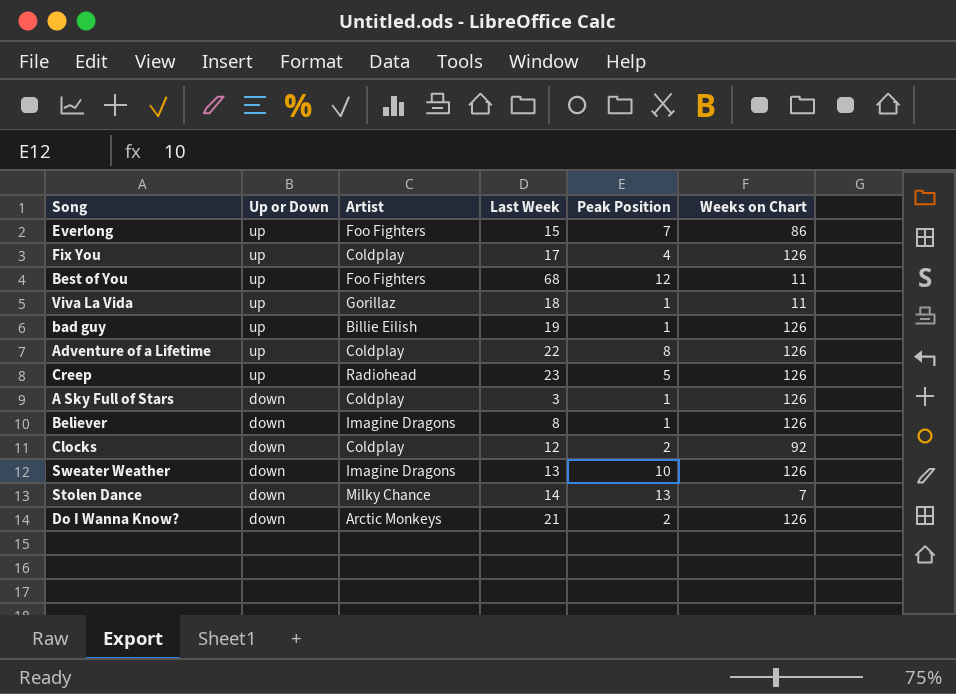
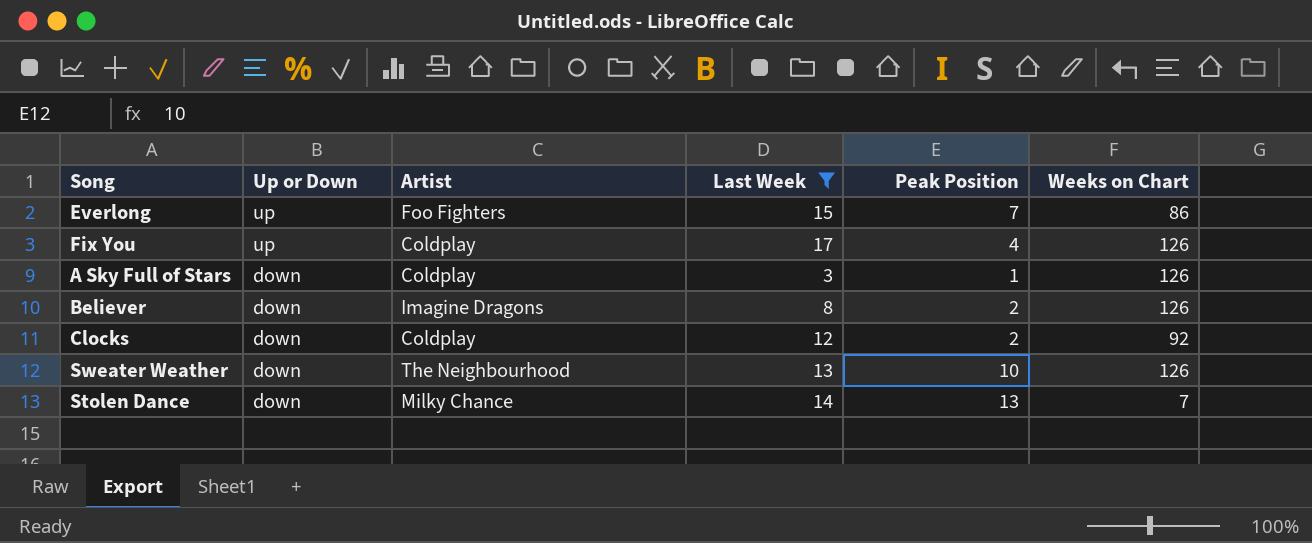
filter: none -> Last Week <= 17
Believer | Peak Position: 1 -> 2
Sweater Weather | Artist: Imagine Dragons -> The Neighbourhood

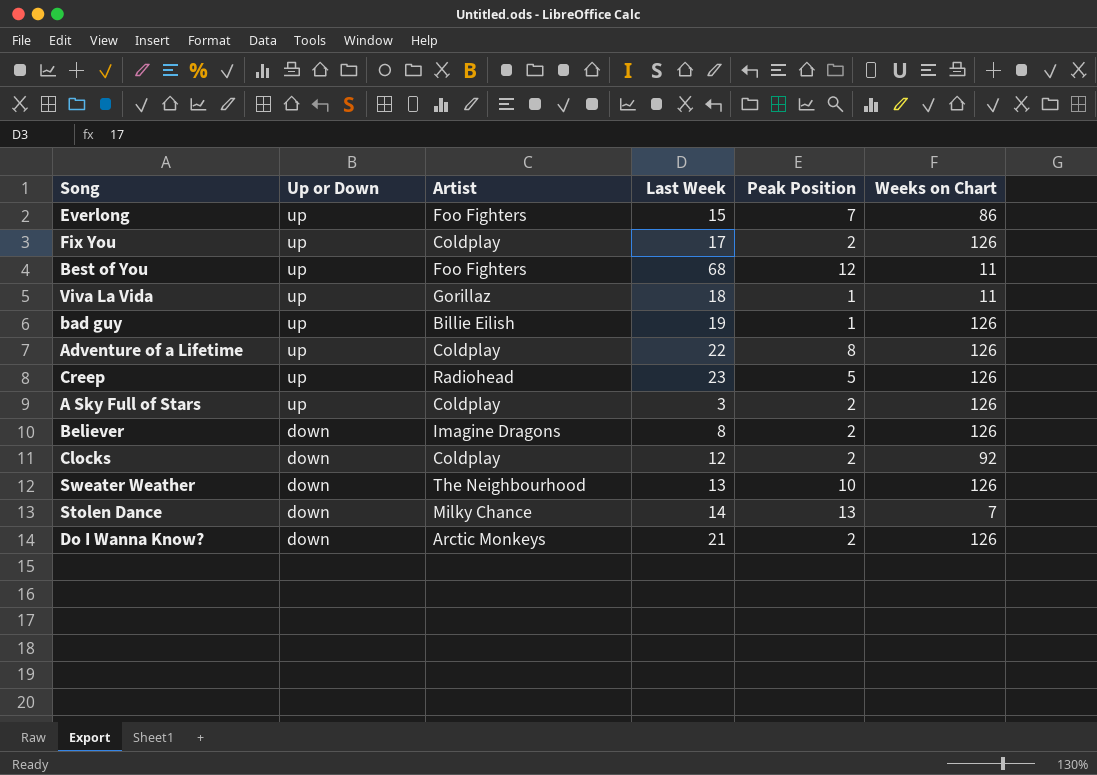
filter: Last Week <= 17 -> none
Fix You | Peak Position: 4 -> 2
A Sky Full of Stars | Up or Down: down -> up
A Sky Full of Stars | Peak Position: 1 -> 2

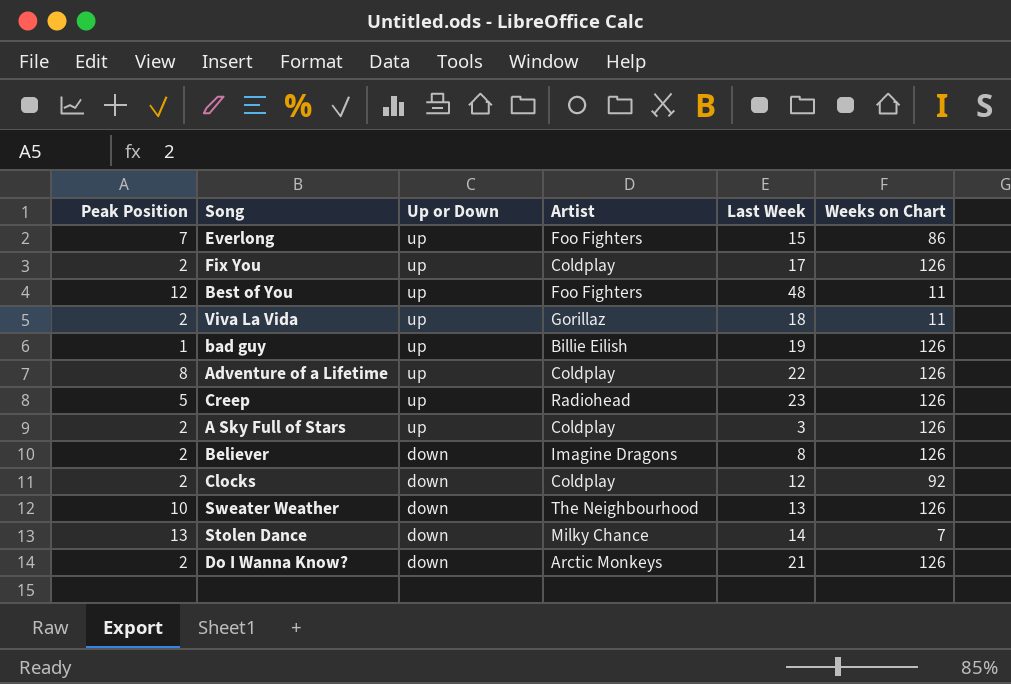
column Peak Position | position: 5 -> 1
Best of You | Last Week: 68 -> 48
Viva La Vida | Peak Position: 1 -> 2

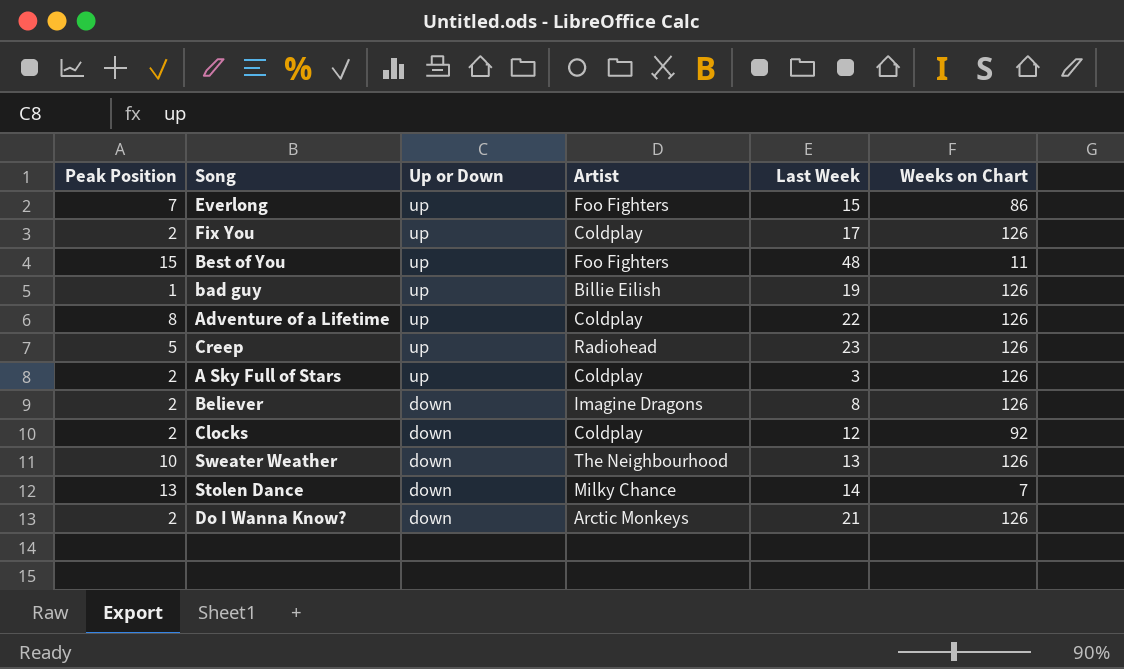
row Viva La Vida: 2 | up | Gorillaz | 18 | 11 -> none
Best of You | Peak Position: 12 -> 15

